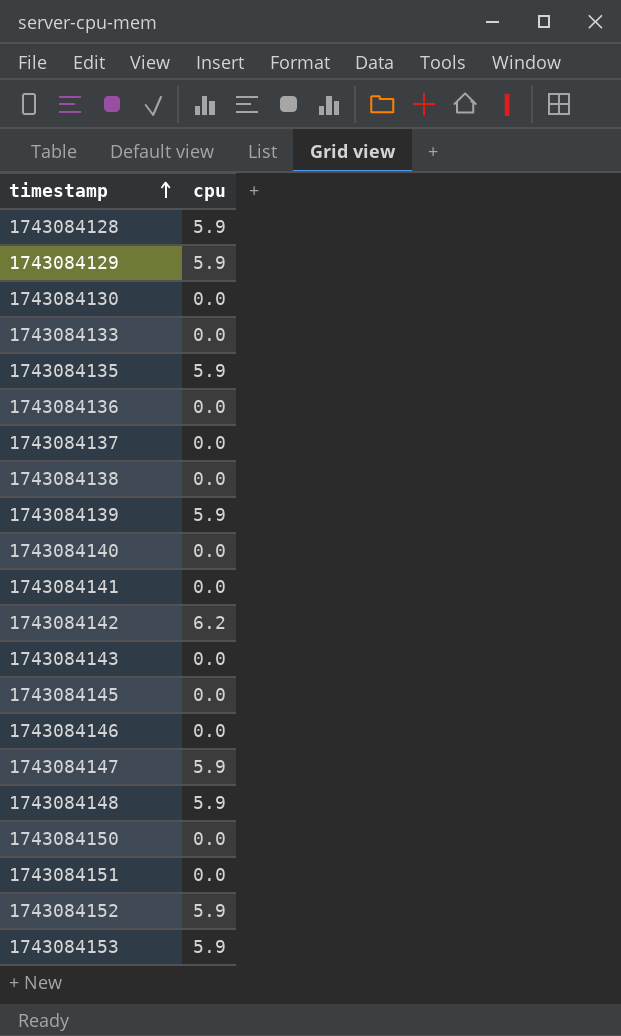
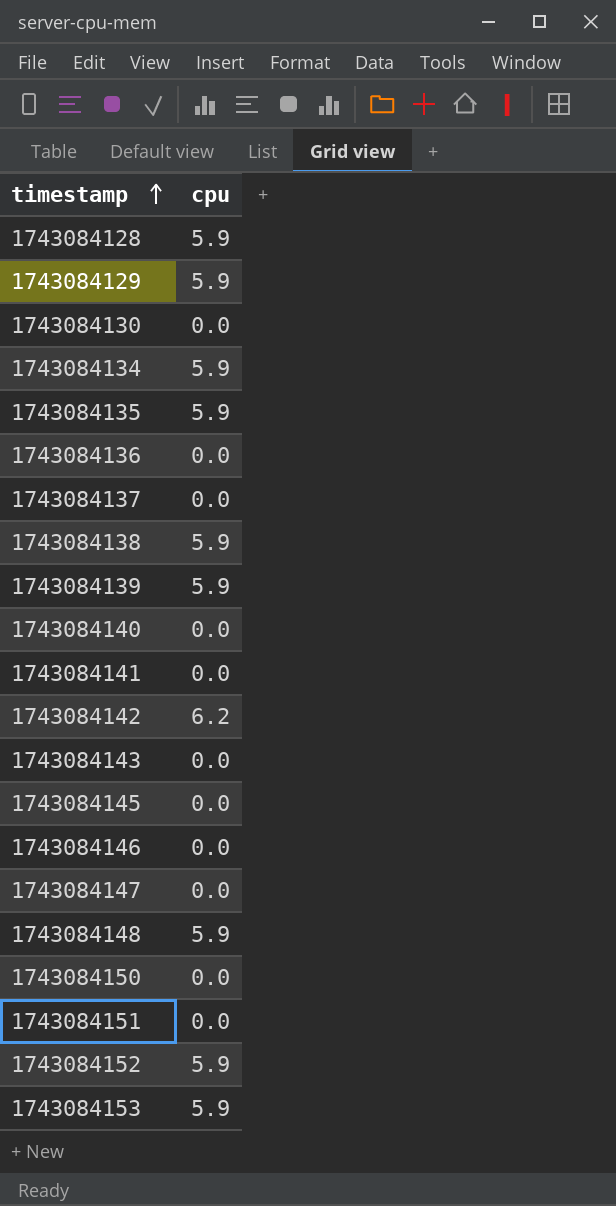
row 1743084133: 0.0 -> none
row 1743084134: none -> 5.9
1743084138 | cpu: 0.0 -> 5.9
1743084147 | cpu: 5.9 -> 0.0

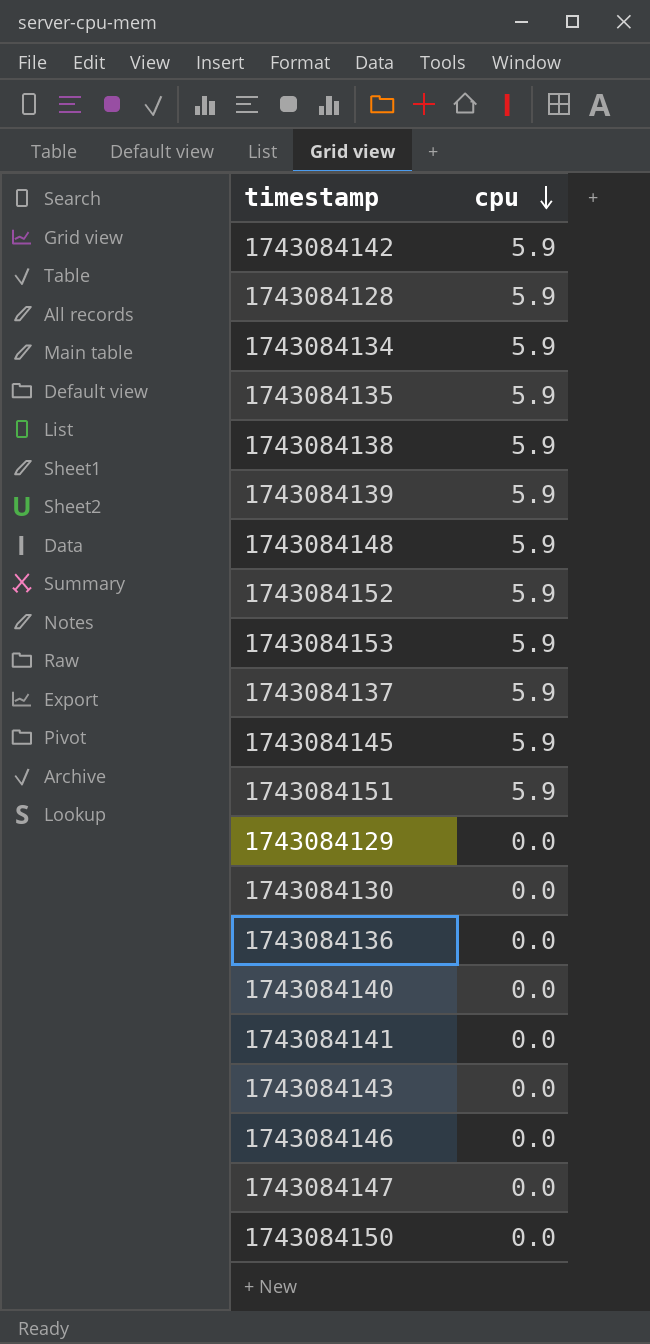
row order: timestamp ascending -> cpu descending
1743084142 | cpu: 6.2 -> 5.9
1743084137 | cpu: 0.0 -> 5.9
1743084145 | cpu: 0.0 -> 5.9
1743084151 | cpu: 0.0 -> 5.9
1743084129 | cpu: 5.9 -> 0.0

